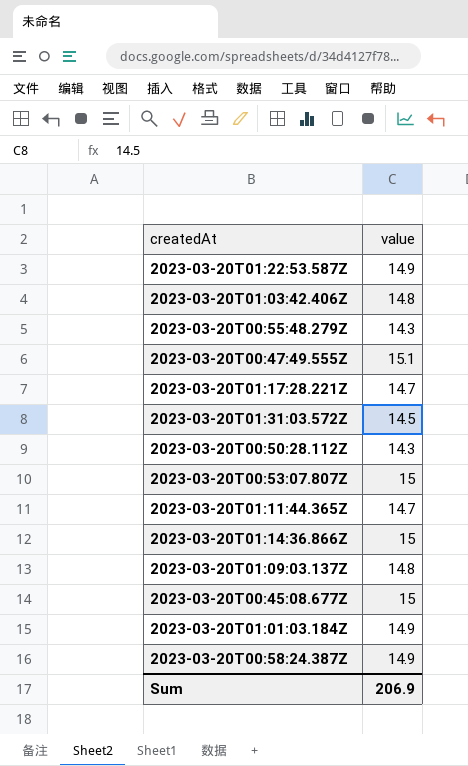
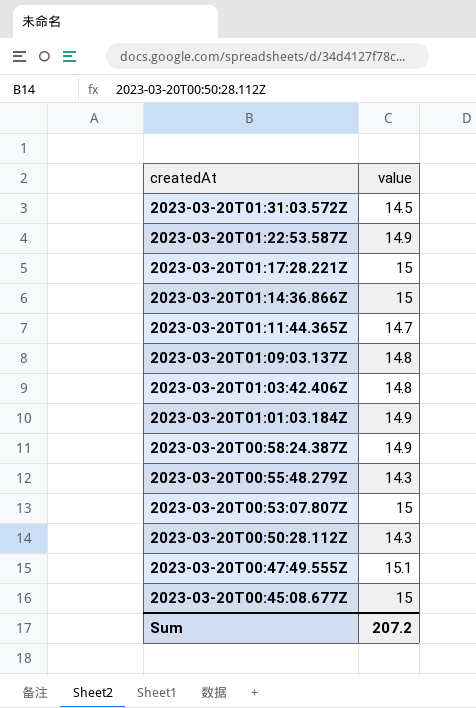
row order: none -> createdAt descending
2023-03-20T01:17:28.221Z | value: 14.7 -> 15
Sum | value: 206.9 -> 207.2

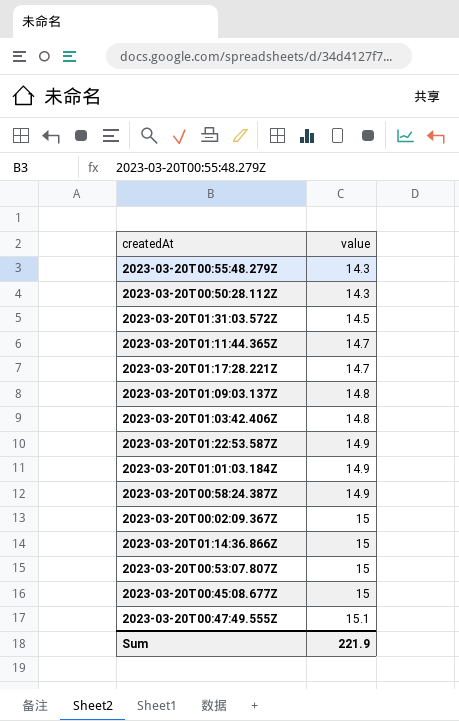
row order: createdAt descending -> value ascending
2023-03-20T01:17:28.221Z | value: 15 -> 14.7
row 2023-03-20T00:02:09.367Z: none -> 15
Sum | value: 207.2 -> 221.9

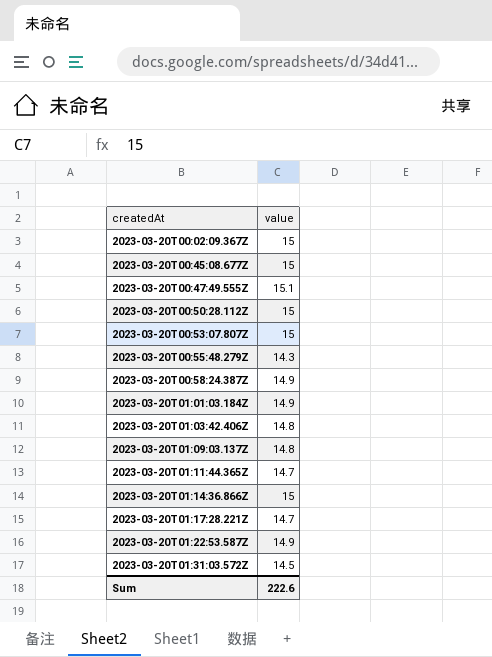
row order: value ascending -> createdAt ascending
2023-03-20T00:50:28.112Z | value: 14.3 -> 15
Sum | value: 221.9 -> 222.6

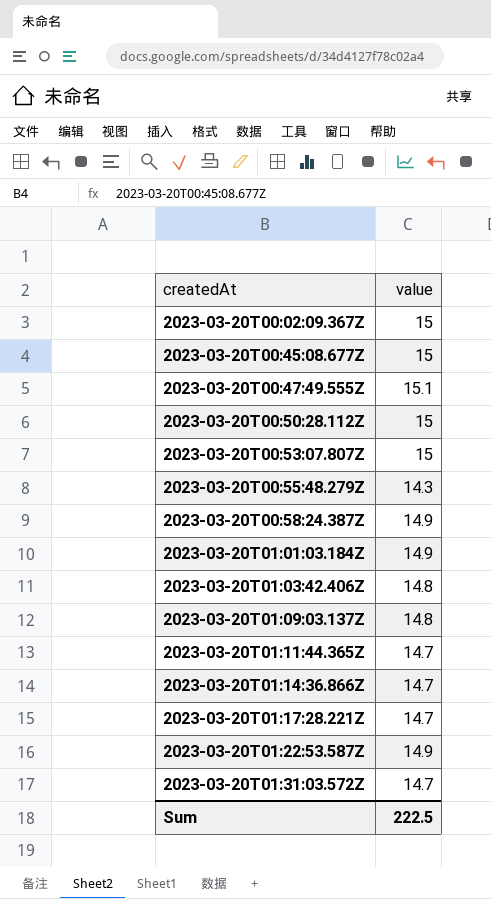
2023-03-20T01:14:36.866Z | value: 15 -> 14.7
2023-03-20T01:31:03.572Z | value: 14.5 -> 14.7
Sum | value: 222.6 -> 222.5

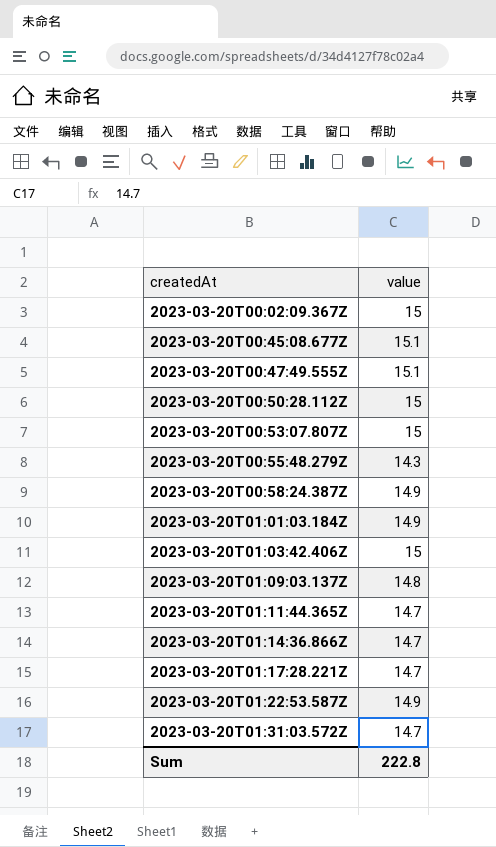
2023-03-20T00:45:08.677Z | value: 15 -> 15.1
2023-03-20T01:03:42.406Z | value: 14.8 -> 15
Sum | value: 222.5 -> 222.8

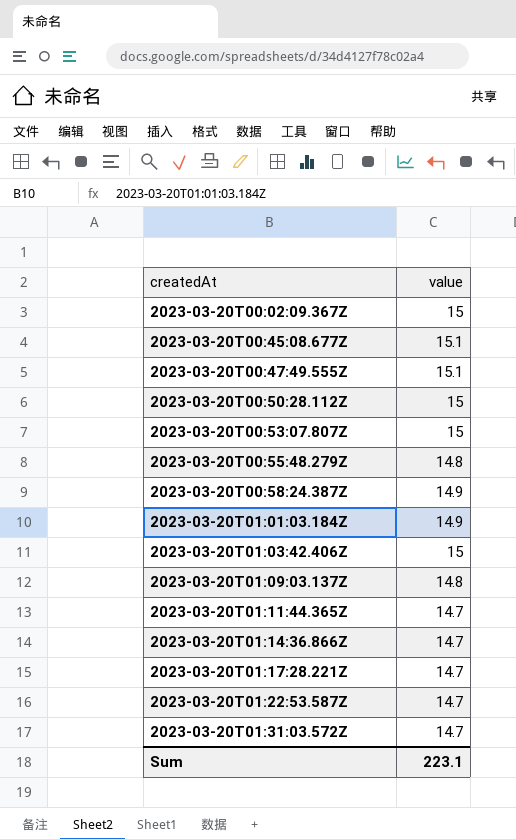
2023-03-20T00:55:48.279Z | value: 14.3 -> 14.8
2023-03-20T01:22:53.587Z | value: 14.9 -> 14.7
Sum | value: 222.8 -> 223.1

